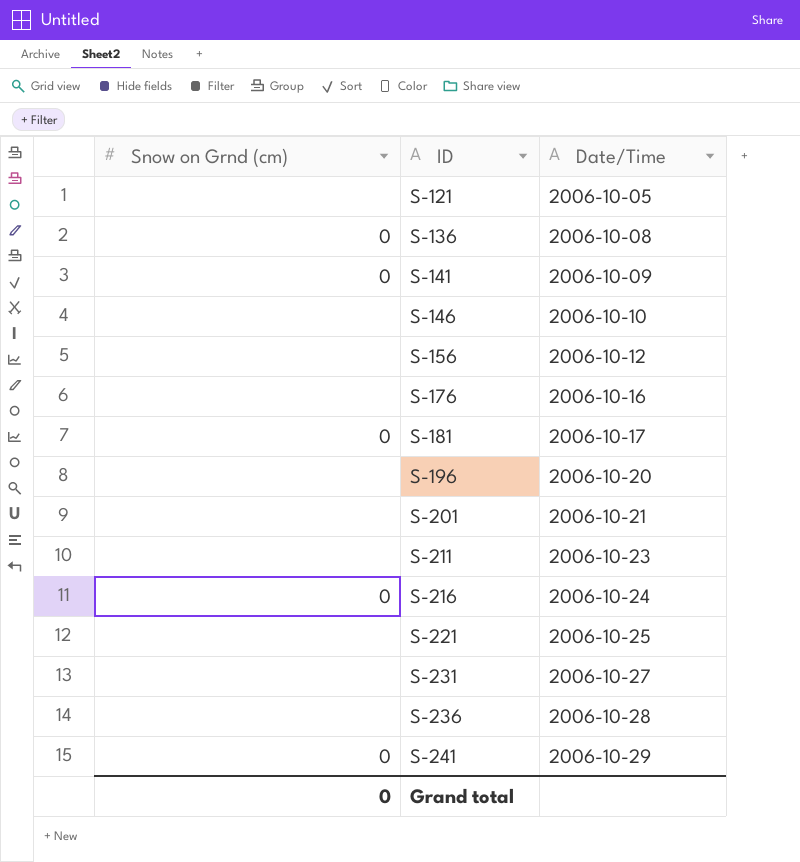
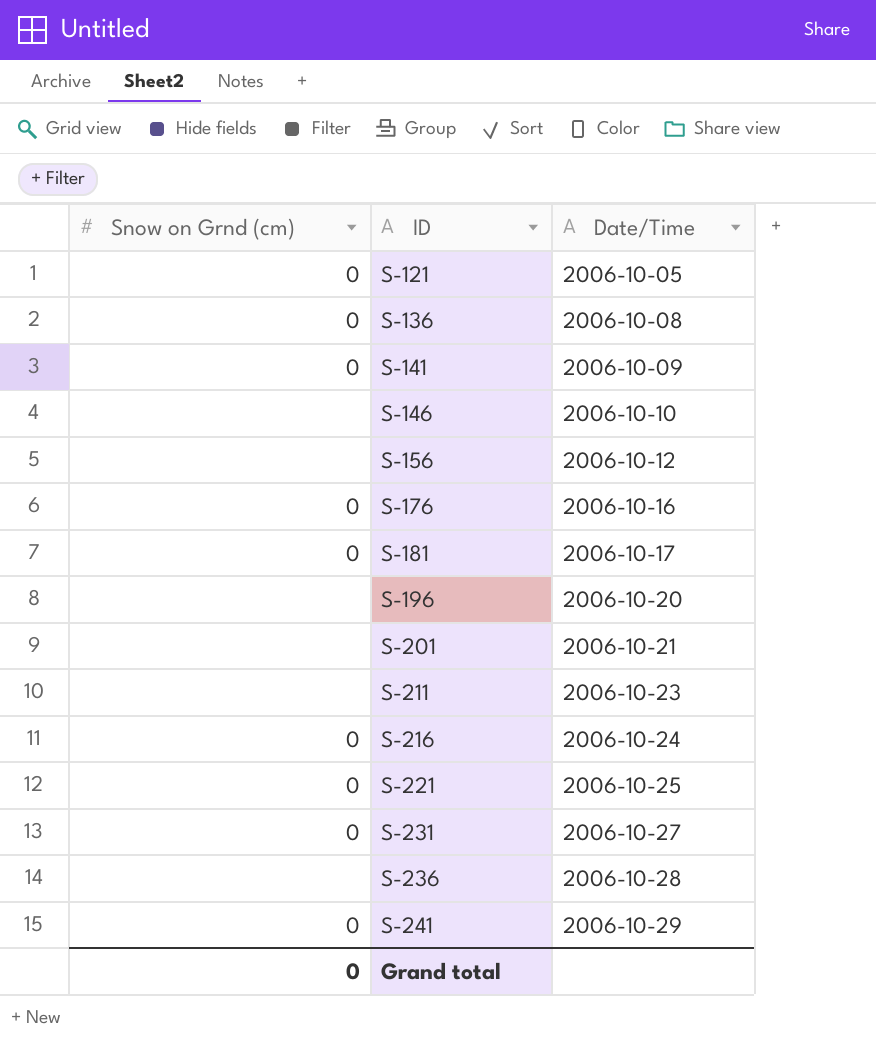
S-121 | Snow on Grnd (cm): none -> 0
S-176 | Snow on Grnd (cm): none -> 0
S-221 | Snow on Grnd (cm): none -> 0
S-231 | Snow on Grnd (cm): none -> 0

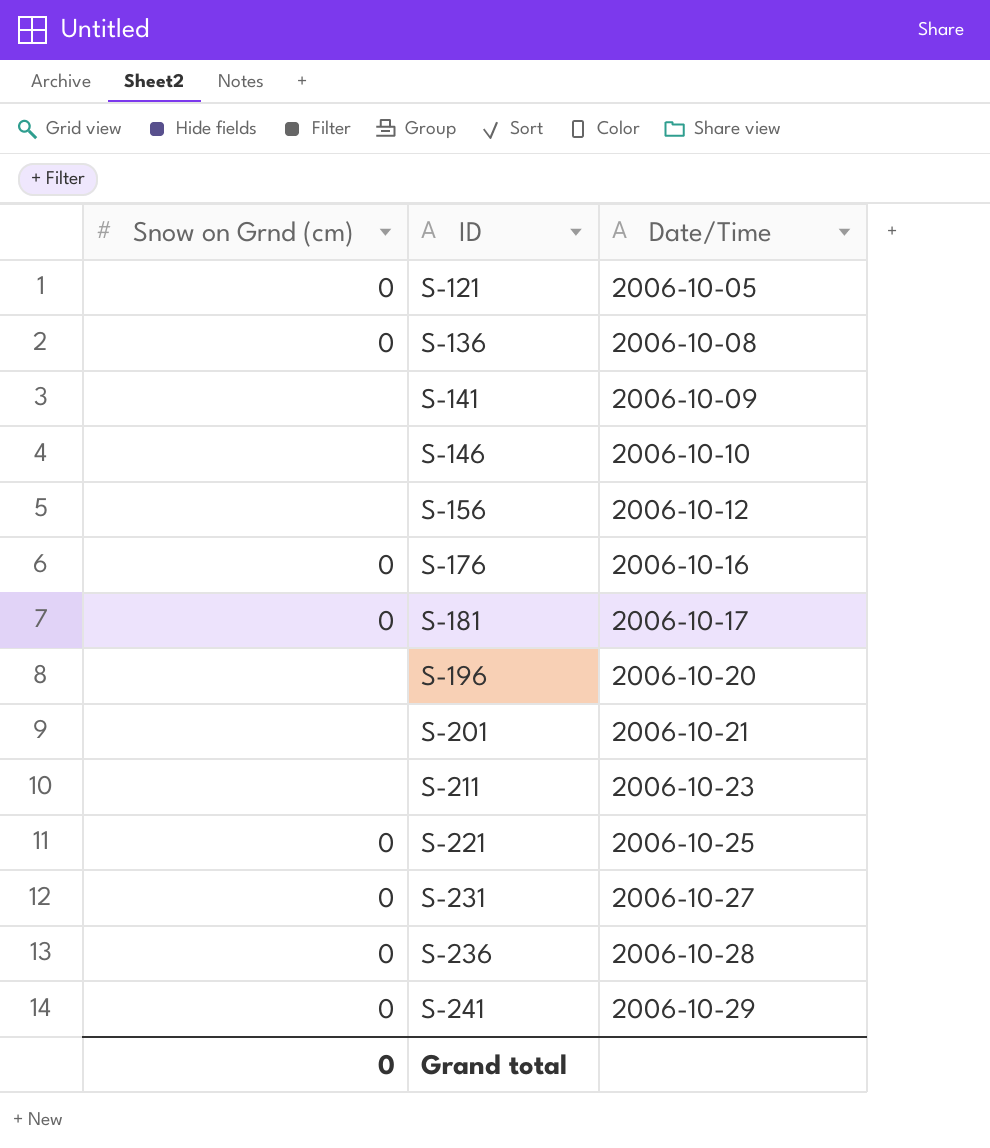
row S-216: 0 | 2006-10-24 -> none
S-141 | Snow on Grnd (cm): 0 -> none
S-236 | Snow on Grnd (cm): none -> 0

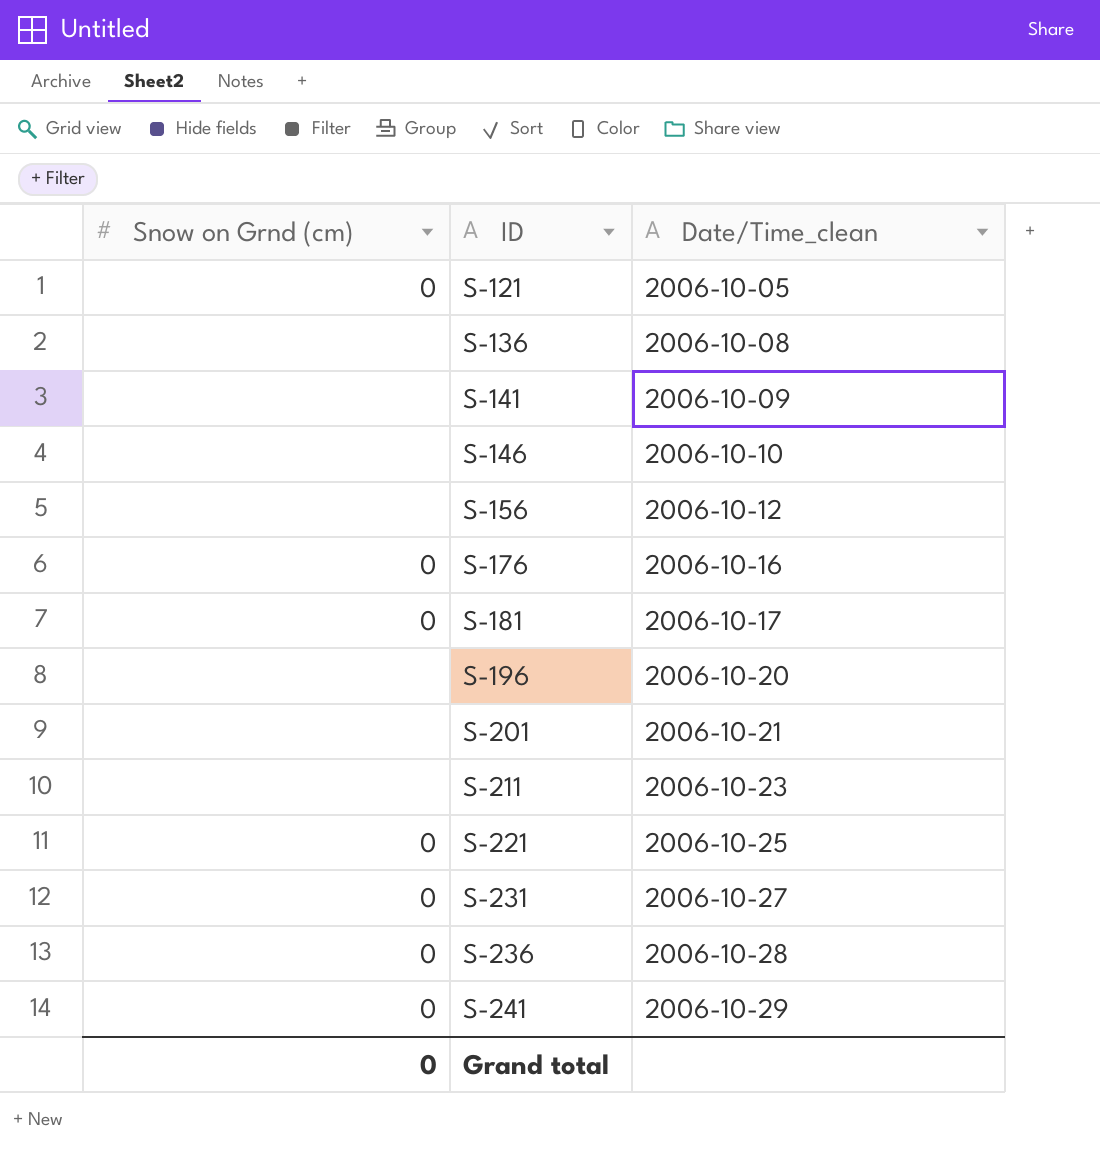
column name: Date/Time -> Date/Time_clean
S-136 | Snow on Grnd (cm): 0 -> none

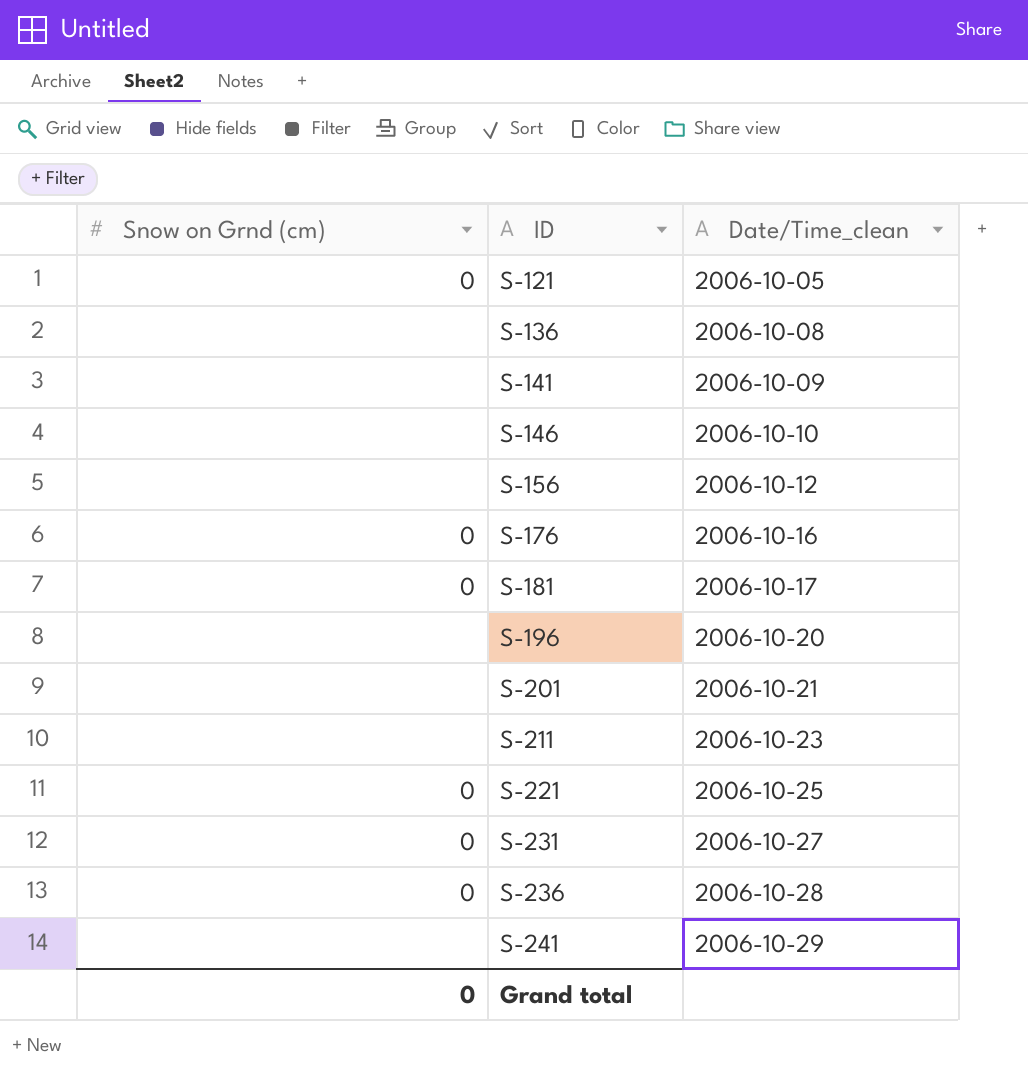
S-241 | Snow on Grnd (cm): 0 -> none

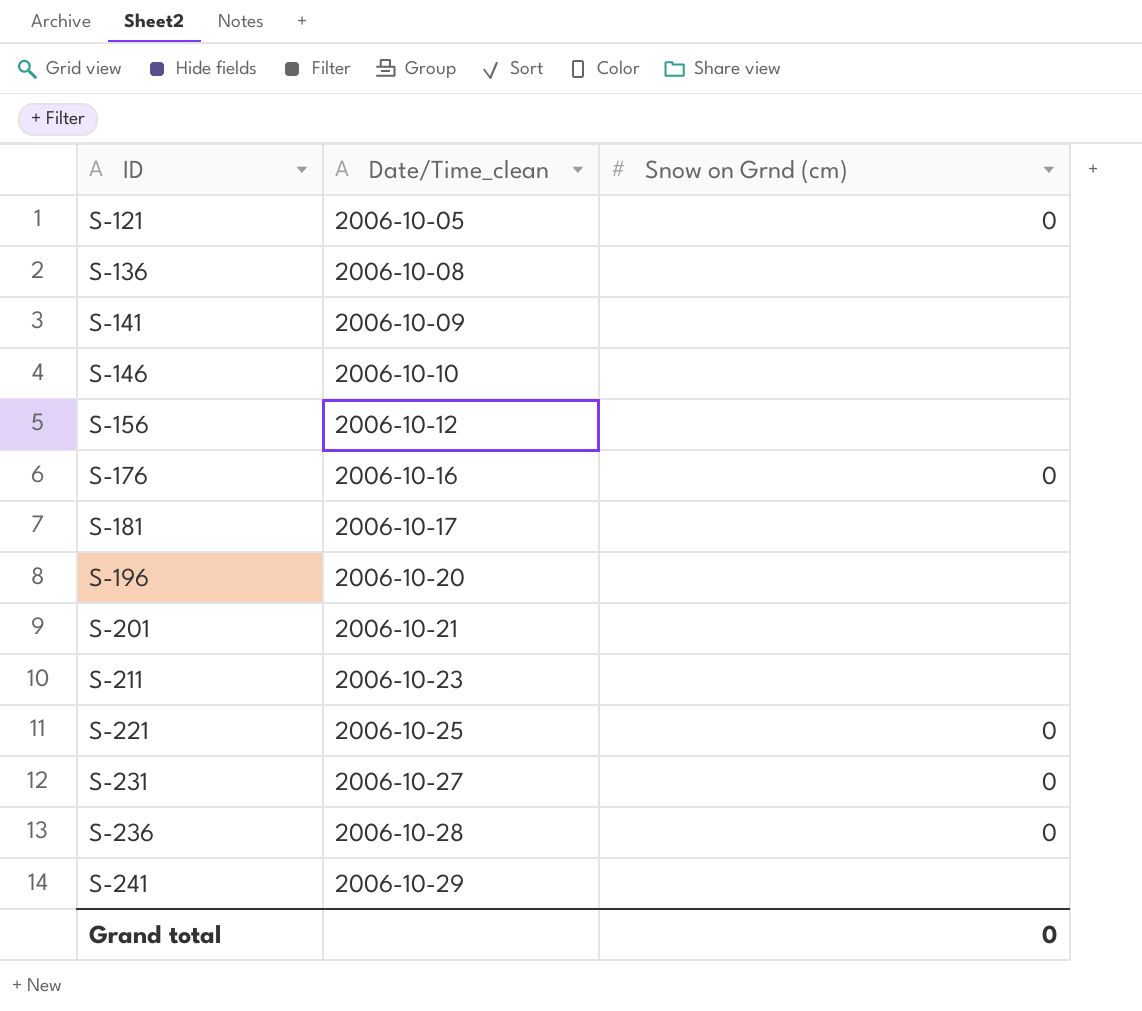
column Snow on Grnd (cm) | position: 1 -> 3
S-181 | Snow on Grnd (cm): 0 -> none

